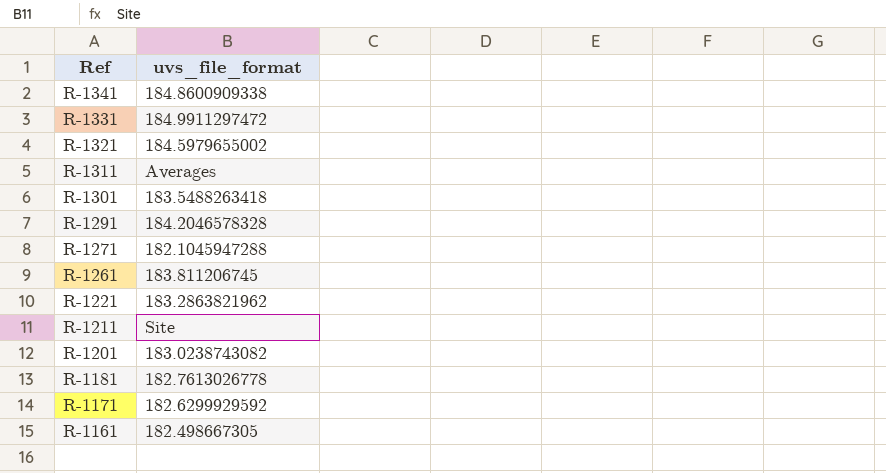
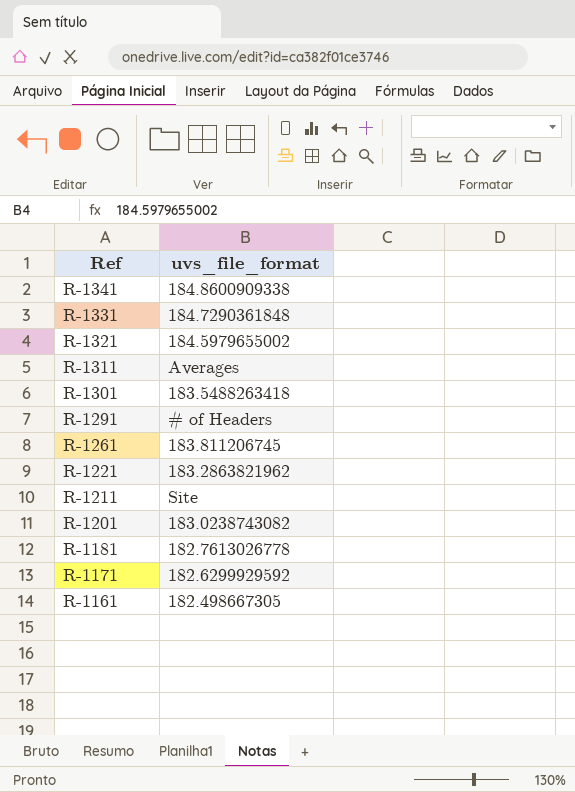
row R-1271: 182.1045947288 -> none
R-1331 | uvs_file_format: 184.9911297472 -> 184.7290361848
R-1291 | uvs_file_format: 184.2046578328 -> # of Headers

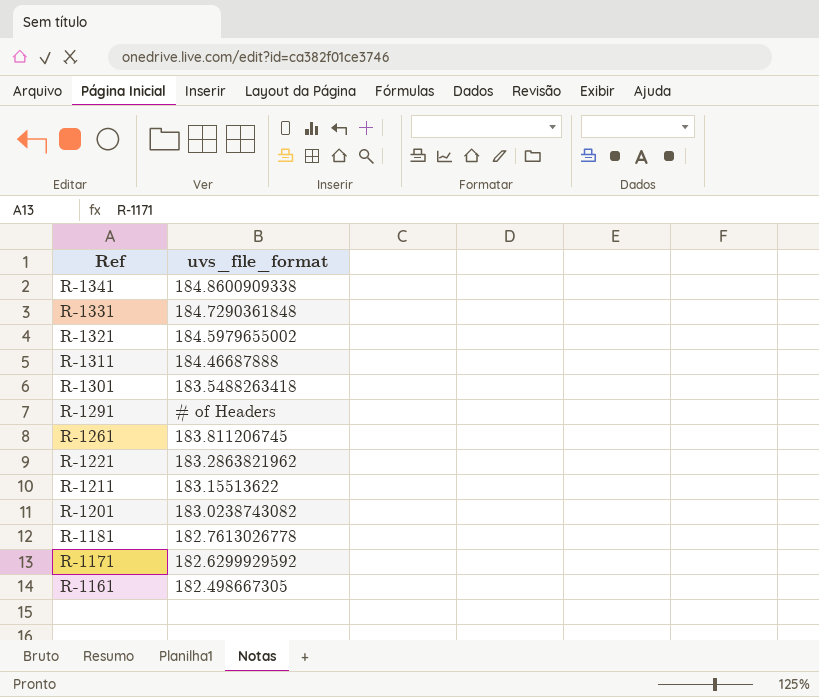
R-1311 | uvs_file_format: Averages -> 184.46687888
R-1211 | uvs_file_format: Site -> 183.15513622

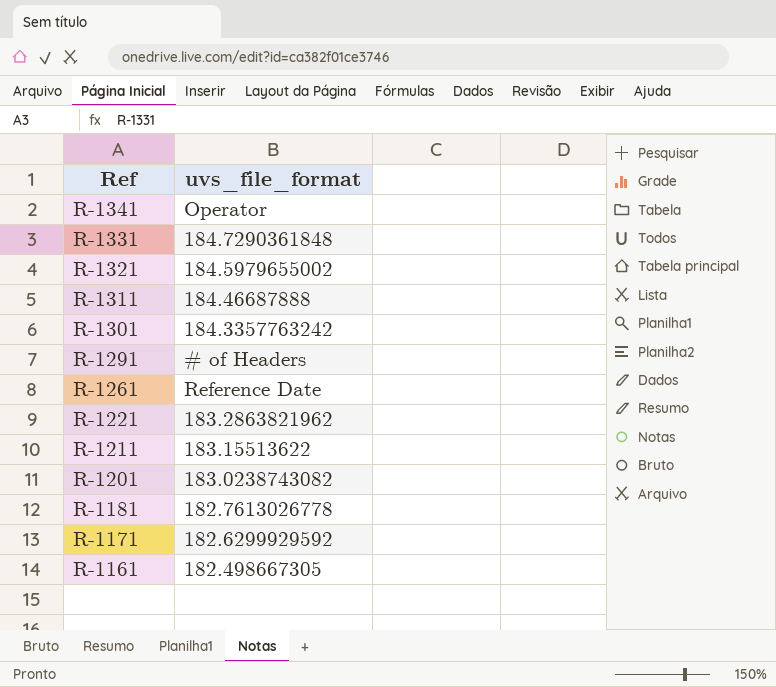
R-1341 | uvs_file_format: 184.8600909338 -> Operator
R-1301 | uvs_file_format: 183.5488263418 -> 184.3357763242
R-1261 | uvs_file_format: 183.811206745 -> Reference Date

